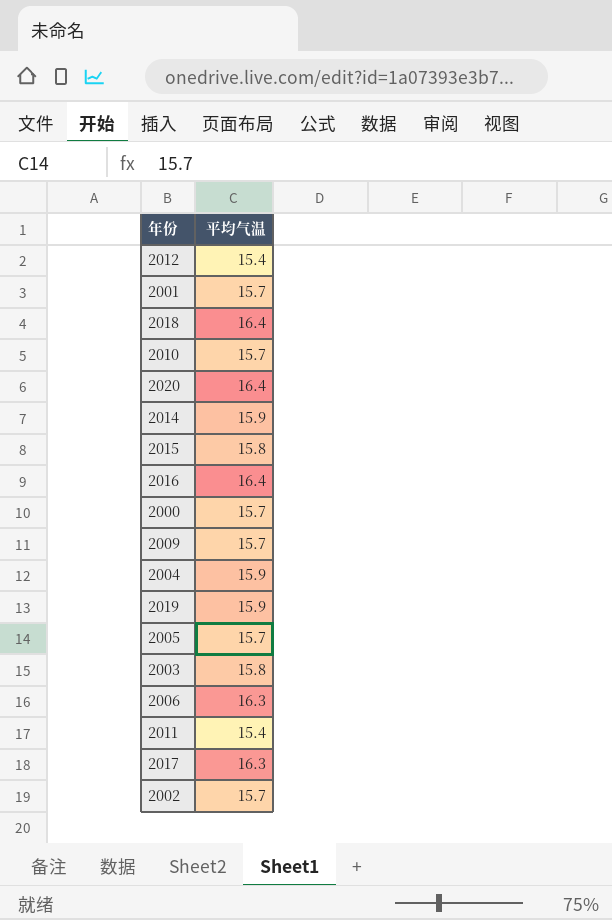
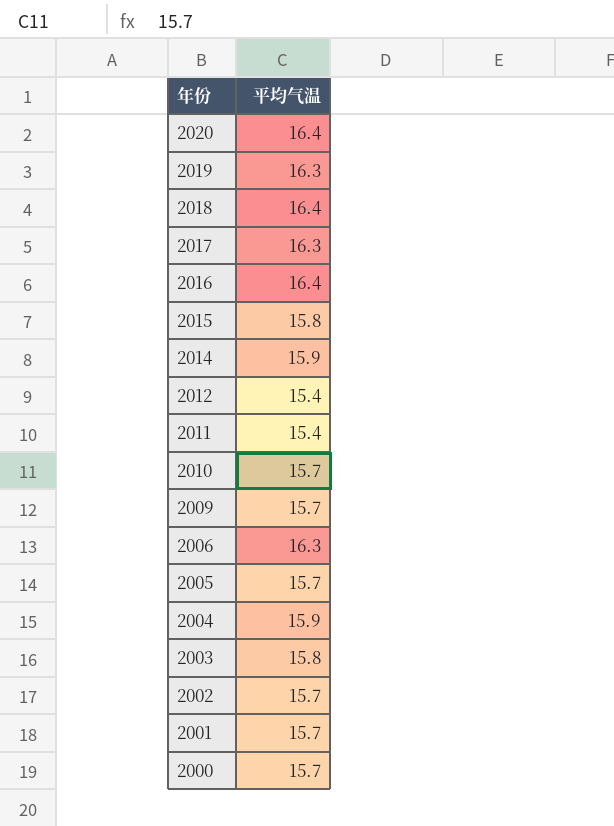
row order: none -> 年份 descending
2019 | 平均气温: 15.9 -> 16.3

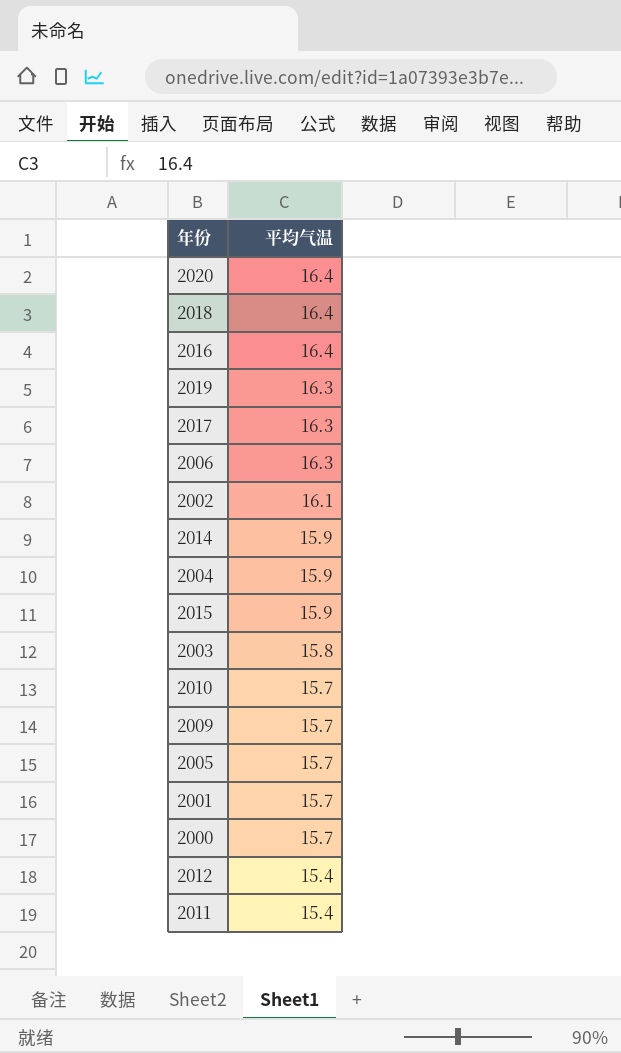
row order: 年份 descending -> 平均气温 descending
2002 | 平均气温: 15.7 -> 16.1
2015 | 平均气温: 15.8 -> 15.9

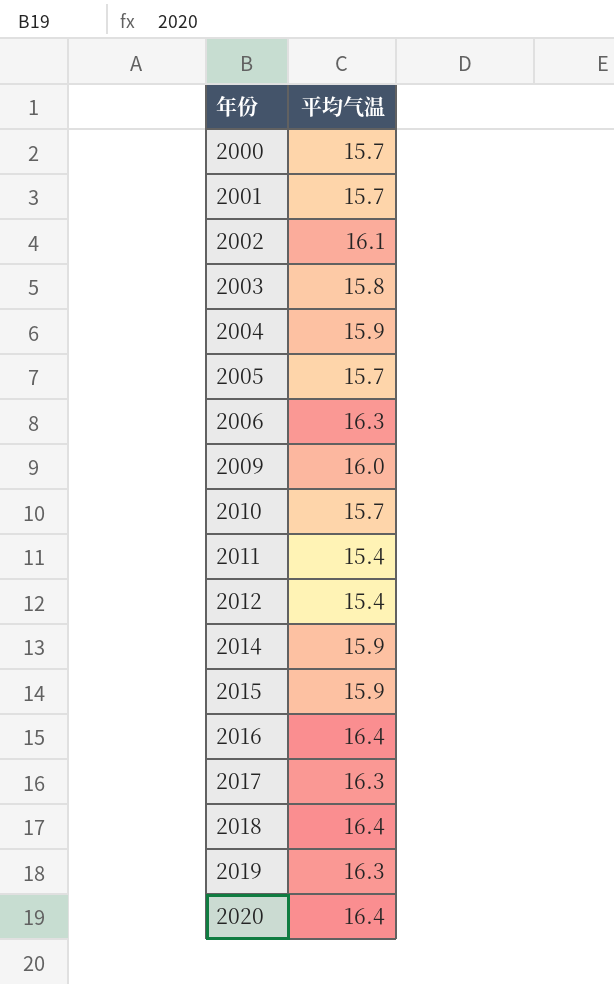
row order: 平均气温 descending -> 年份 ascending
2009 | 平均气温: 15.7 -> 16.0

